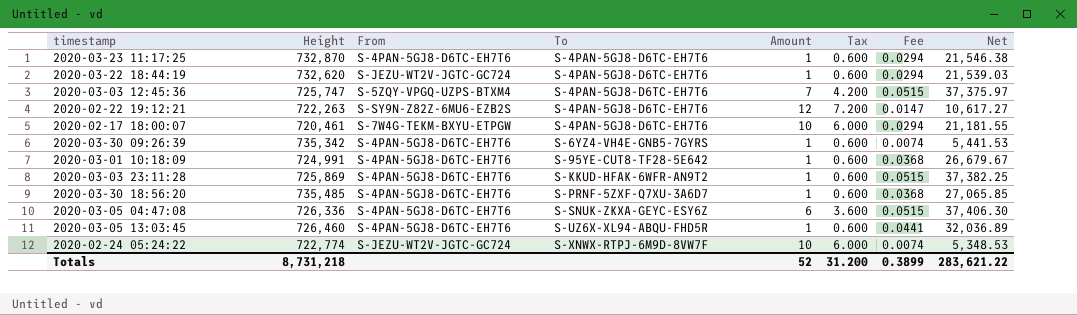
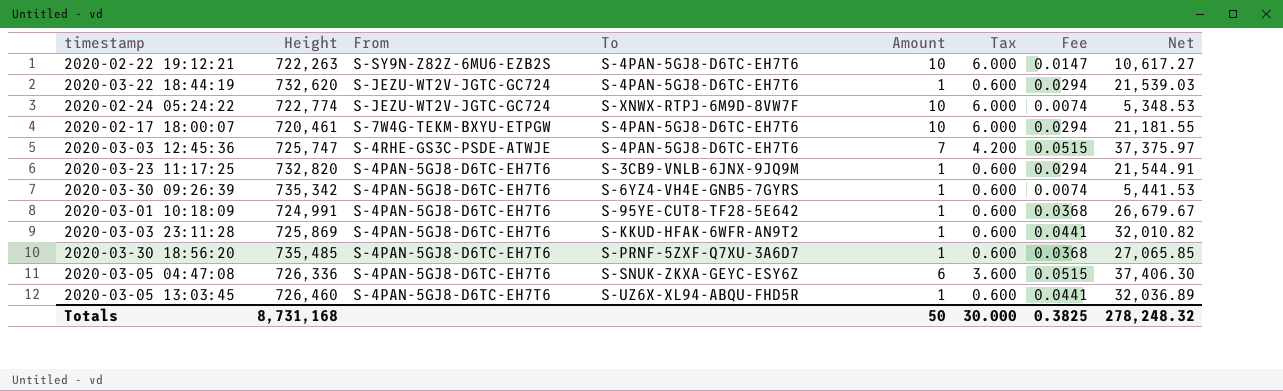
row order: To ascending -> From descending
2020-02-22 19:12:21 | Amount: 12 -> 10
2020-02-22 19:12:21 | Tax: 7.200 -> 6.000
2020-03-03 12:45:36 | From: S-5ZQY-VPGQ-UZPS-BTXM4 -> S-4RHE-GS3C-PSDE-ATWJE
2020-03-23 11:17:25 | Height: 732,870 -> 732,820
2020-03-23 11:17:25 | To: S-4PAN-5GJ8-D6TC-EH7T6 -> S-3CB9-VNLB-6JNX-9JQ9M
2020-03-23 11:17:25 | Net: 21,546.38 -> 21,544.91
2020-03-03 23:11:28 | Fee: 0.0515 -> 0.0441
2020-03-03 23:11:28 | Net: 37,382.25 -> 32,010.82
Totals | Height: 8,731,218 -> 8,731,168
Totals | Amount: 52 -> 50
Totals | Tax: 31.200 -> 30.000
Totals | Fee: 0.3899 -> 0.3825
Totals | Net: 283,621.22 -> 278,248.32

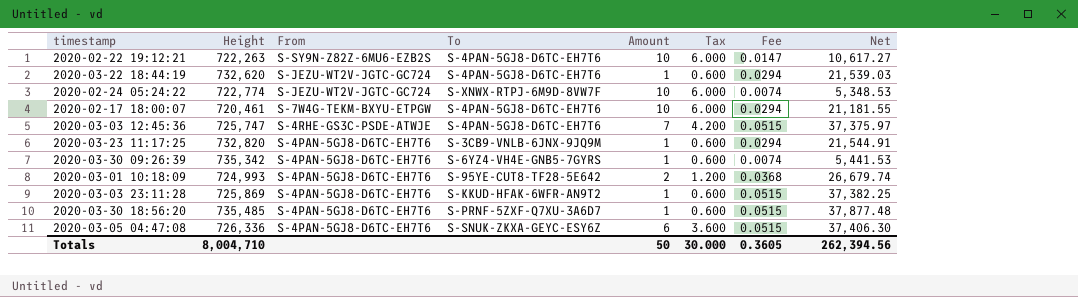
row 2020-03-05 13:03:45: 726,460 | S-4PAN-5GJ8-D6TC-EH7T6 | S-UZ6X-XL94-ABQU-FHD5R | 1 | 0.600 | 0.0441 | 32,036.89 -> none
2020-03-01 10:18:09 | Height: 724,991 -> 724,993
2020-03-01 10:18:09 | Amount: 1 -> 2
2020-03-01 10:18:09 | Tax: 0.600 -> 1.200
2020-03-01 10:18:09 | Net: 26,679.67 -> 26,679.74
2020-03-03 23:11:28 | Fee: 0.0441 -> 0.0515
2020-03-03 23:11:28 | Net: 32,010.82 -> 37,382.25
2020-03-30 18:56:20 | Fee: 0.0368 -> 0.0515
2020-03-30 18:56:20 | Net: 27,065.85 -> 37,877.48
Totals | Height: 8,731,168 -> 8,004,710
Totals | Fee: 0.3825 -> 0.3605
Totals | Net: 278,248.32 -> 262,394.56

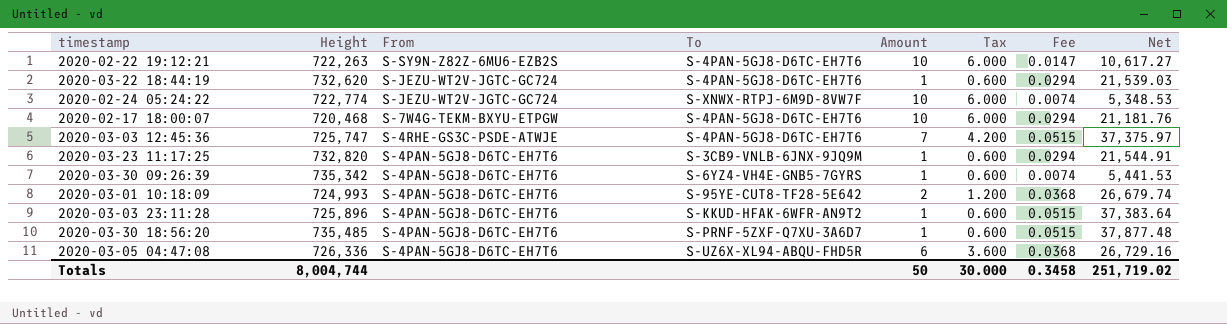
2020-02-17 18:00:07 | Height: 720,461 -> 720,468
2020-02-17 18:00:07 | Net: 21,181.55 -> 21,181.76
2020-03-03 23:11:28 | Height: 725,869 -> 725,896
2020-03-03 23:11:28 | Net: 37,382.25 -> 37,383.64
2020-03-05 04:47:08 | To: S-SNUK-ZKXA-GEYC-ESY6Z -> S-UZ6X-XL94-ABQU-FHD5R
2020-03-05 04:47:08 | Fee: 0.0515 -> 0.0368
2020-03-05 04:47:08 | Net: 37,406.30 -> 26,729.16
Totals | Height: 8,004,710 -> 8,004,744
Totals | Fee: 0.3605 -> 0.3458
Totals | Net: 262,394.56 -> 251,719.02

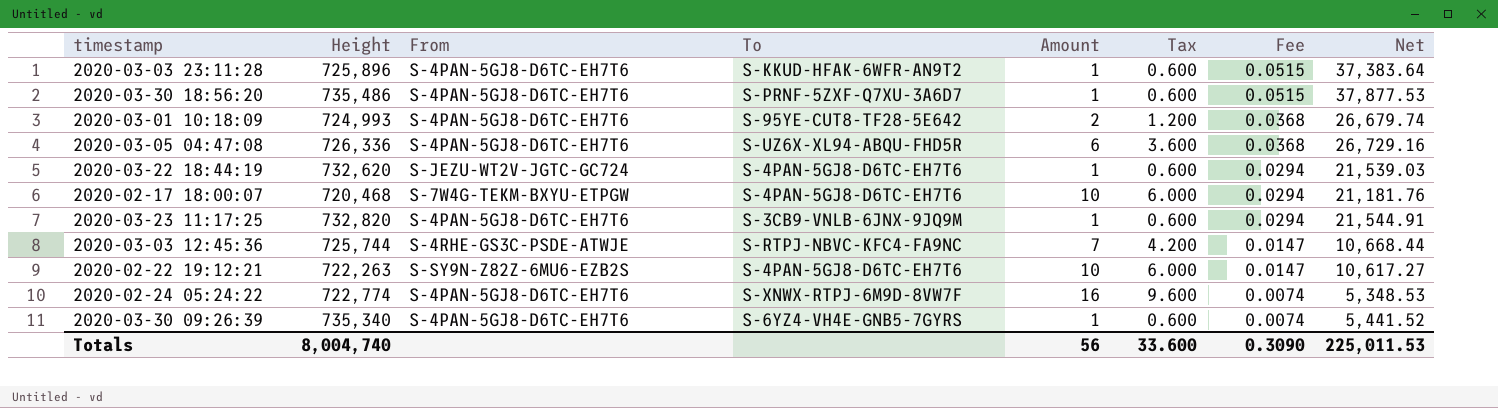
row order: From descending -> Fee descending
2020-03-30 18:56:20 | Height: 735,485 -> 735,486
2020-03-30 18:56:20 | Net: 37,877.48 -> 37,877.53
2020-03-03 12:45:36 | Height: 725,747 -> 725,744
2020-03-03 12:45:36 | To: S-4PAN-5GJ8-D6TC-EH7T6 -> S-RTPJ-NBVC-KFC4-FA9NC
2020-03-03 12:45:36 | Fee: 0.0515 -> 0.0147
2020-03-03 12:45:36 | Net: 37,375.97 -> 10,668.44
2020-02-24 05:24:22 | From: S-JEZU-WT2V-JGTC-GC724 -> S-4PAN-5GJ8-D6TC-EH7T6
2020-02-24 05:24:22 | Amount: 10 -> 16
2020-02-24 05:24:22 | Tax: 6.000 -> 9.600
2020-03-30 09:26:39 | Height: 735,342 -> 735,340
2020-03-30 09:26:39 | Net: 5,441.53 -> 5,441.52
Totals | Height: 8,004,744 -> 8,004,740
Totals | Amount: 50 -> 56
Totals | Tax: 30.000 -> 33.600
Totals | Fee: 0.3458 -> 0.3090
Totals | Net: 251,719.02 -> 225,011.53

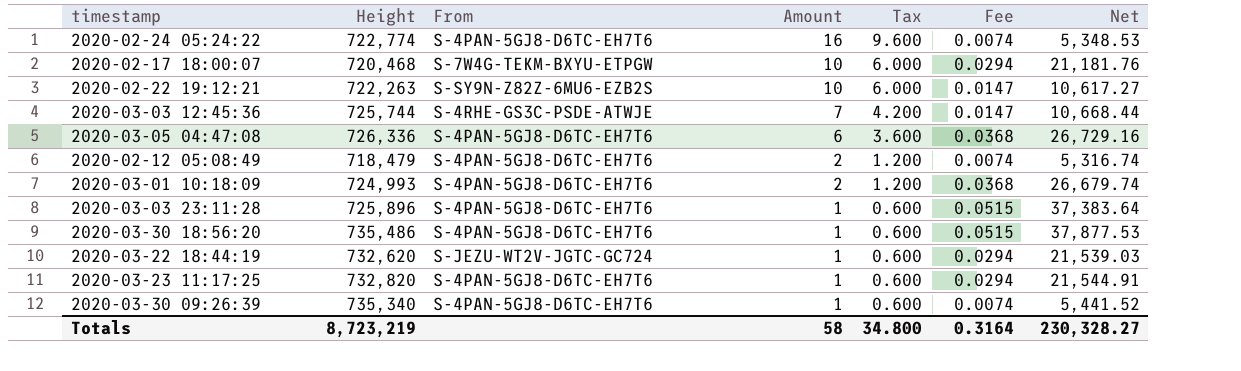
row order: Fee descending -> Amount descending
column To | position: 4 -> none
row 2020-02-12 05:08:49: none -> 718,479 | S-4PAN-5GJ8-D6TC-EH7T6 | 2 | 1.200 | 0.0074 | 5,316.74
Totals | Height: 8,004,740 -> 8,723,219
Totals | Amount: 56 -> 58
Totals | Tax: 33.600 -> 34.800
Totals | Fee: 0.3090 -> 0.3164
Totals | Net: 225,011.53 -> 230,328.27

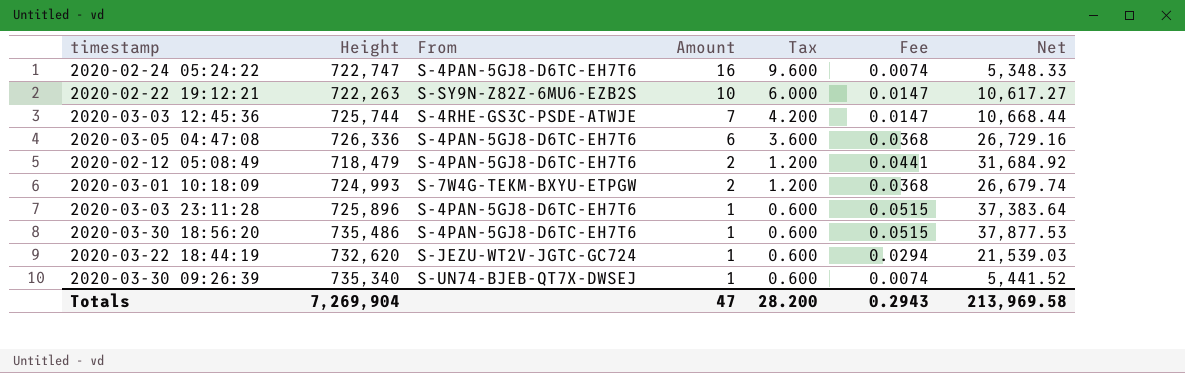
row 2020-02-17 18:00:07: 720,468 | S-7W4G-TEKM-BXYU-ETPGW | 10 | 6.000 | 0.0294 | 21,181.76 -> none
row 2020-03-23 11:17:25: 732,820 | S-4PAN-5GJ8-D6TC-EH7T6 | 1 | 0.600 | 0.0294 | 21,544.91 -> none
2020-02-24 05:24:22 | Height: 722,774 -> 722,747
2020-02-24 05:24:22 | Net: 5,348.53 -> 5,348.33
2020-02-12 05:08:49 | Fee: 0.0074 -> 0.0441
2020-02-12 05:08:49 | Net: 5,316.74 -> 31,684.92
2020-03-01 10:18:09 | From: S-4PAN-5GJ8-D6TC-EH7T6 -> S-7W4G-TEKM-BXYU-ETPGW
2020-03-30 09:26:39 | From: S-4PAN-5GJ8-D6TC-EH7T6 -> S-UN74-BJEB-QT7X-DWSEJ
Totals | Height: 8,723,219 -> 7,269,904
Totals | Amount: 58 -> 47
Totals | Tax: 34.800 -> 28.200
Totals | Fee: 0.3164 -> 0.2943
Totals | Net: 230,328.27 -> 213,969.58

